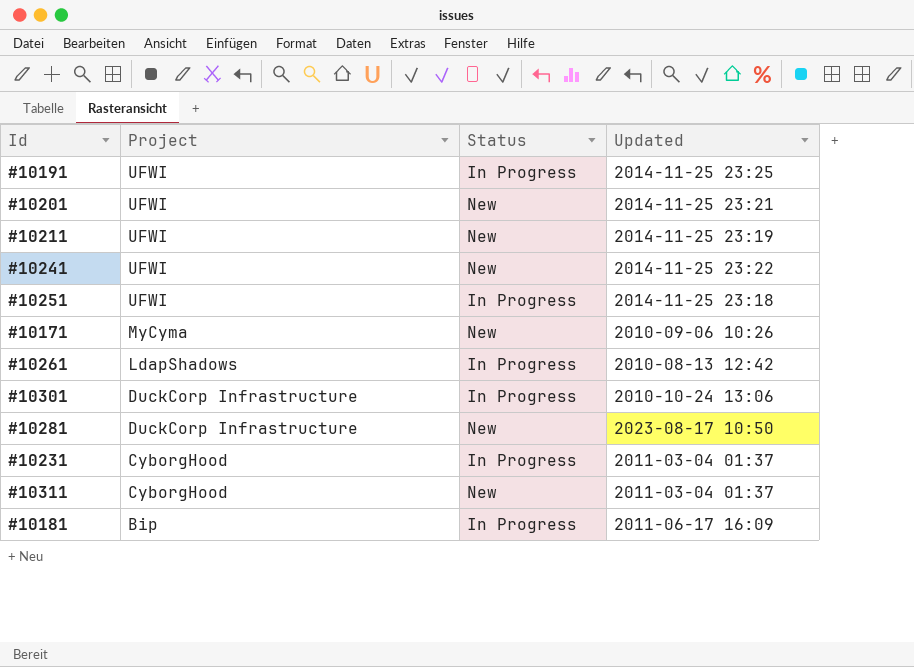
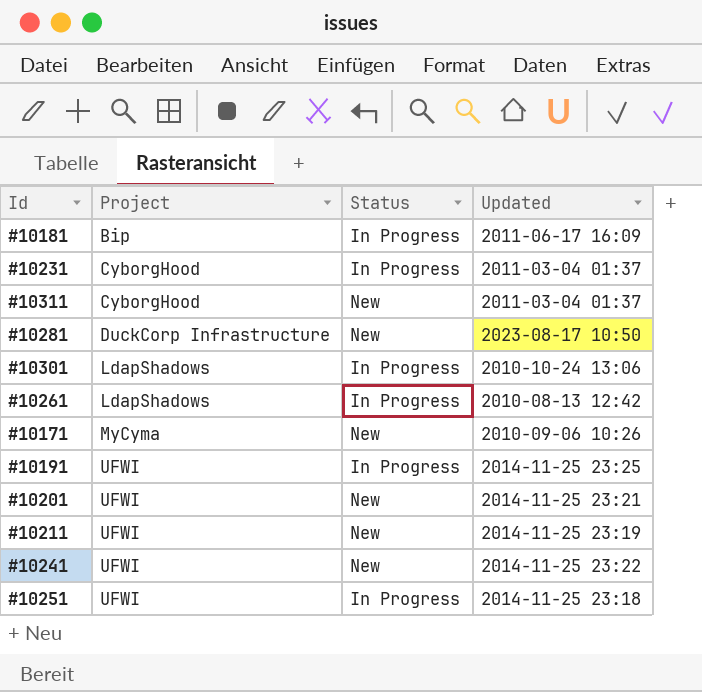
row order: Project descending -> Project ascending
#10301 | Project: DuckCorp Infrastructure -> LdapShadows

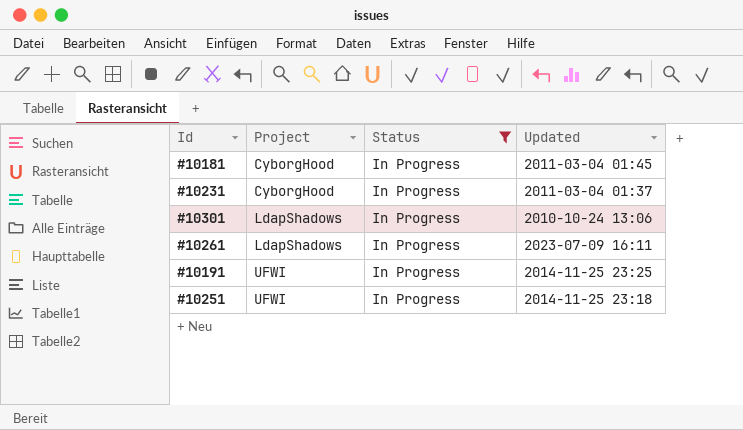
filter: none -> Status = In Progress
#10181 | Project: Bip -> CyborgHood
#10181 | Updated: 2011-06-17 16:09 -> 2011-03-04 01:45
#10261 | Updated: 2010-08-13 12:42 -> 2023-07-09 16:11

